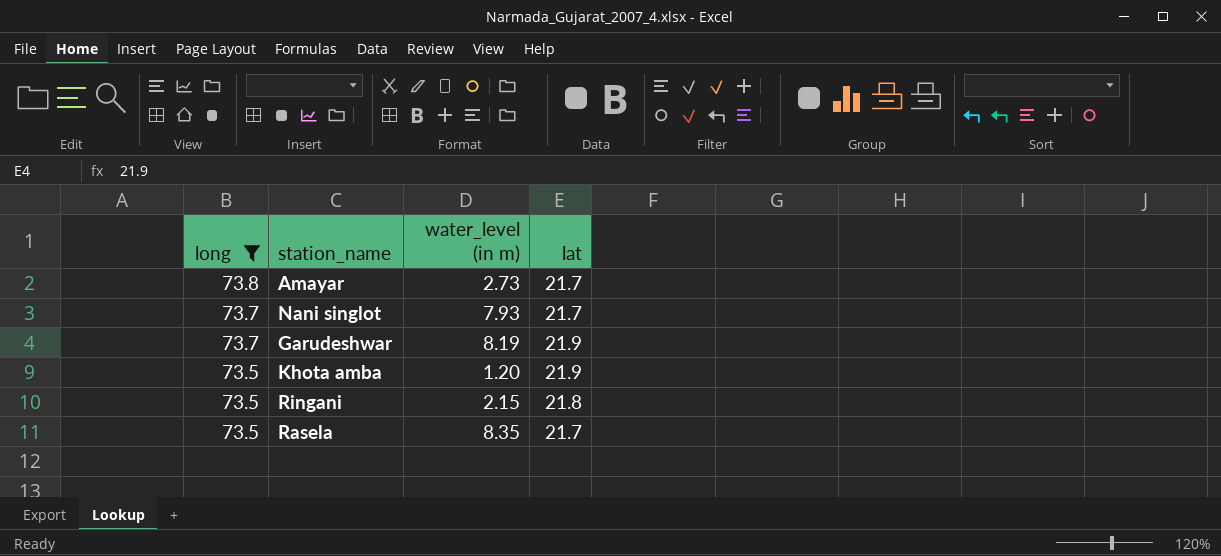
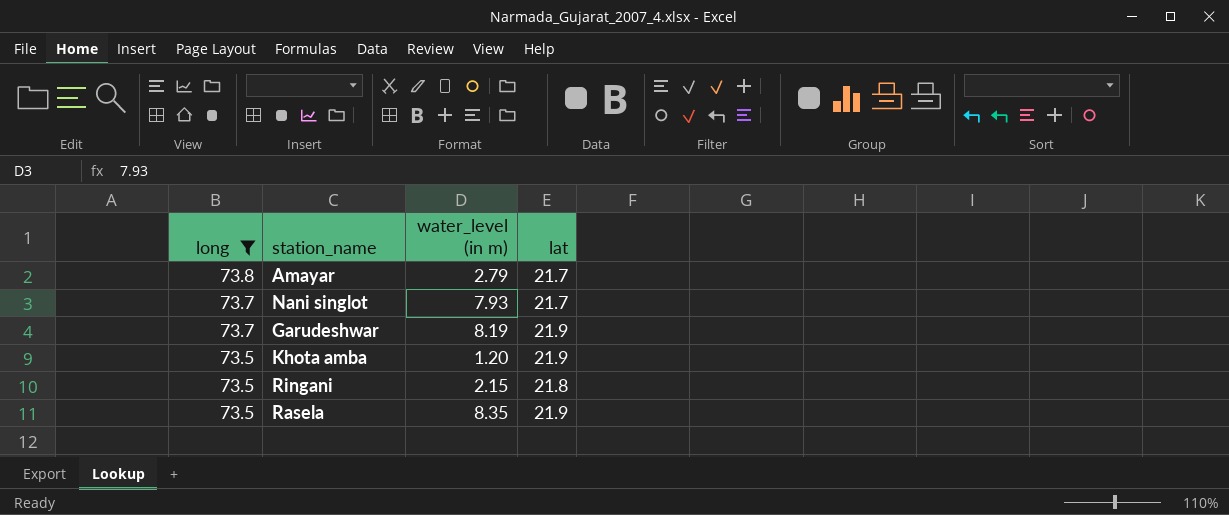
Amayar | water_level (in m): 2.73 -> 2.79
Rasela | lat: 21.7 -> 21.9

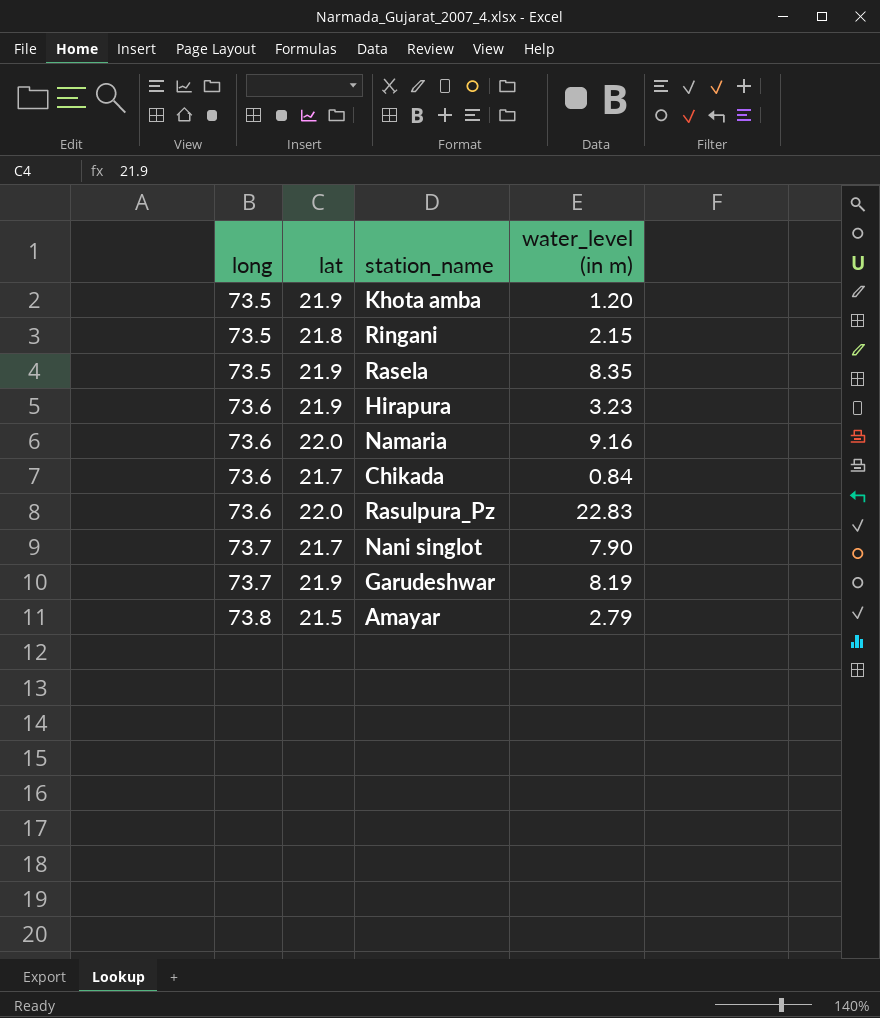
filter: long != 73.6 -> none
row order: long descending -> long ascending
column lat | position: 4 -> 2
Nani singlot | water_level (in m): 7.93 -> 7.90
Amayar | lat: 21.7 -> 21.5

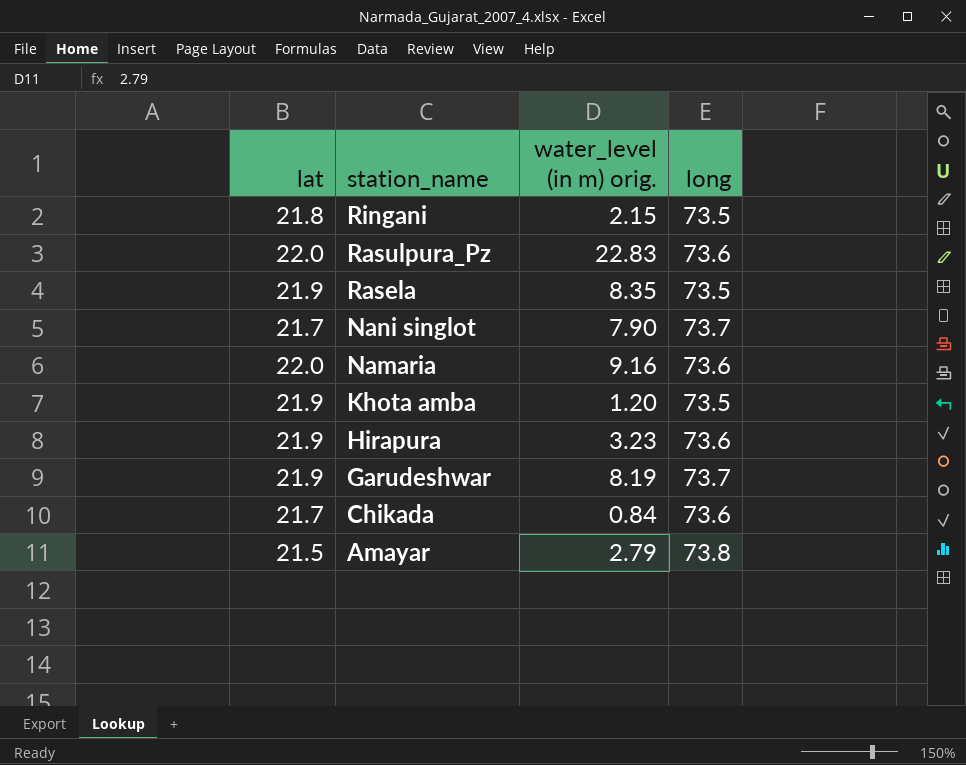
row order: long ascending -> station_name descending
column name: water_level (in m) -> water_level (in m) orig.
column long | position: 1 -> 4

